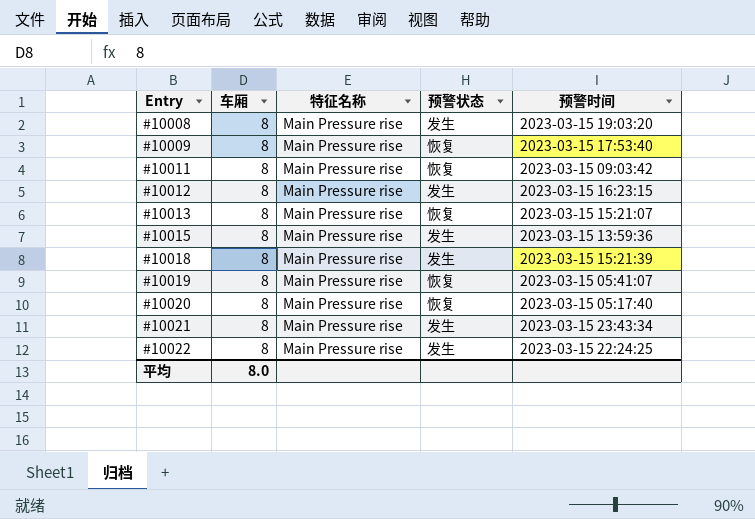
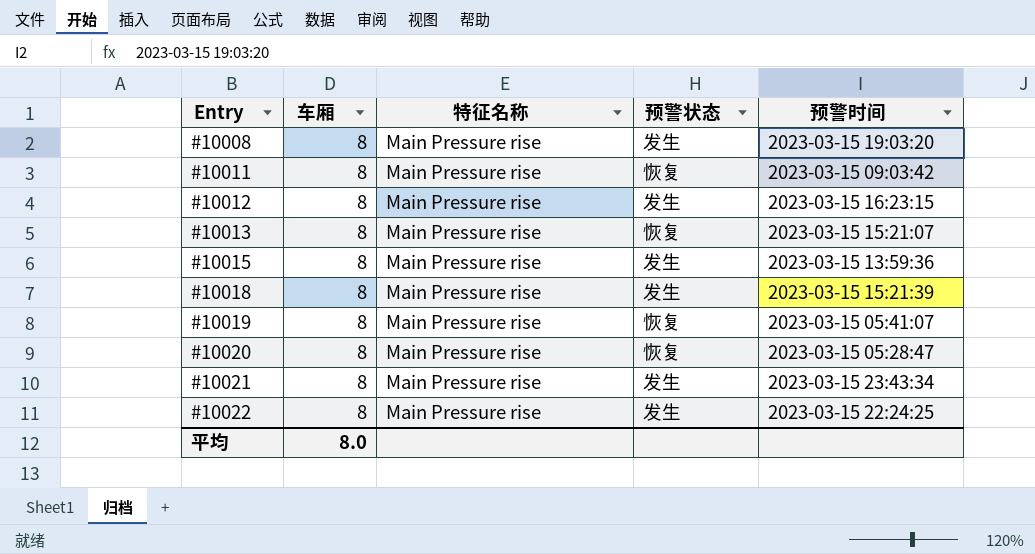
row #10009: 8 | Main Pressure rise | 恢复 | 2023-03-15 17:53:40 -> none
#10020 | 预警时间: 2023-03-15 05:17:40 -> 2023-03-15 05:28:47

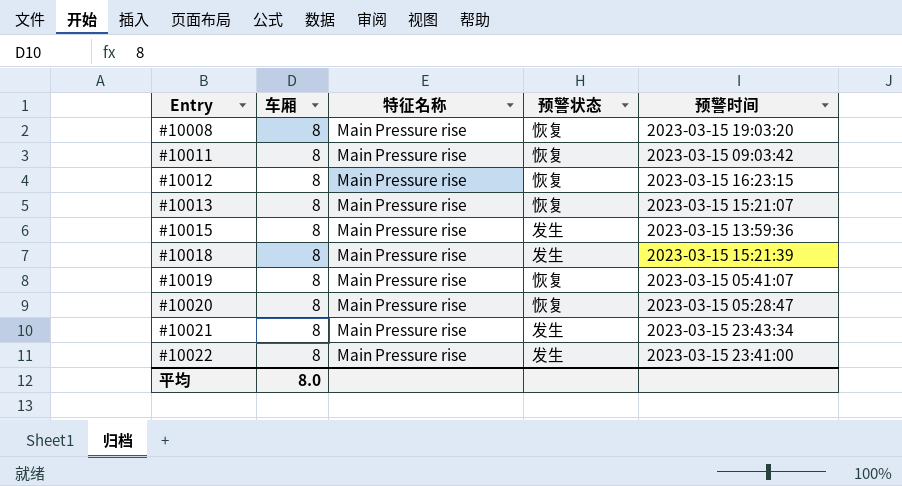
#10008 | 预警状态: 发生 -> 恢复
#10012 | 预警状态: 发生 -> 恢复
#10022 | 预警时间: 2023-03-15 22:24:25 -> 2023-03-15 23:41:00

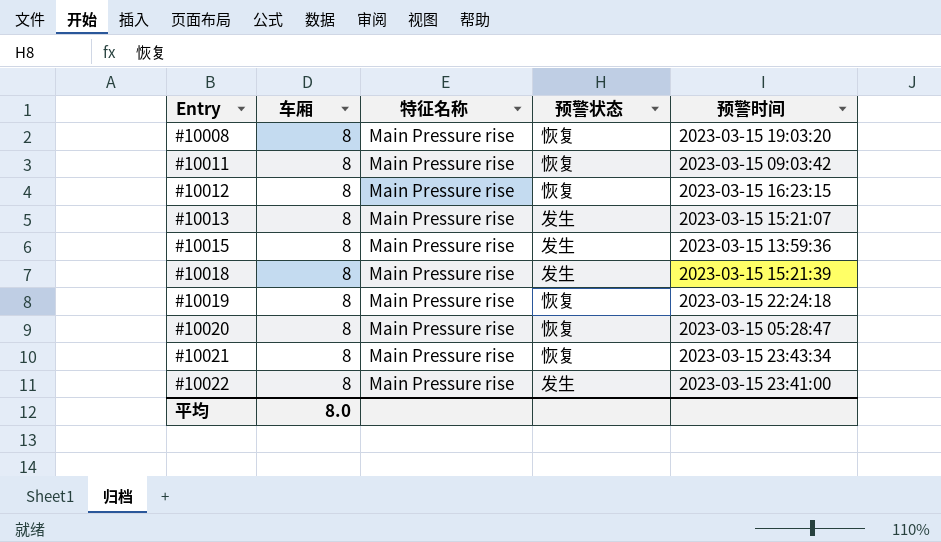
#10013 | 预警状态: 恢复 -> 发生
#10019 | 预警时间: 2023-03-15 05:41:07 -> 2023-03-15 22:24:18
#10021 | 预警状态: 发生 -> 恢复

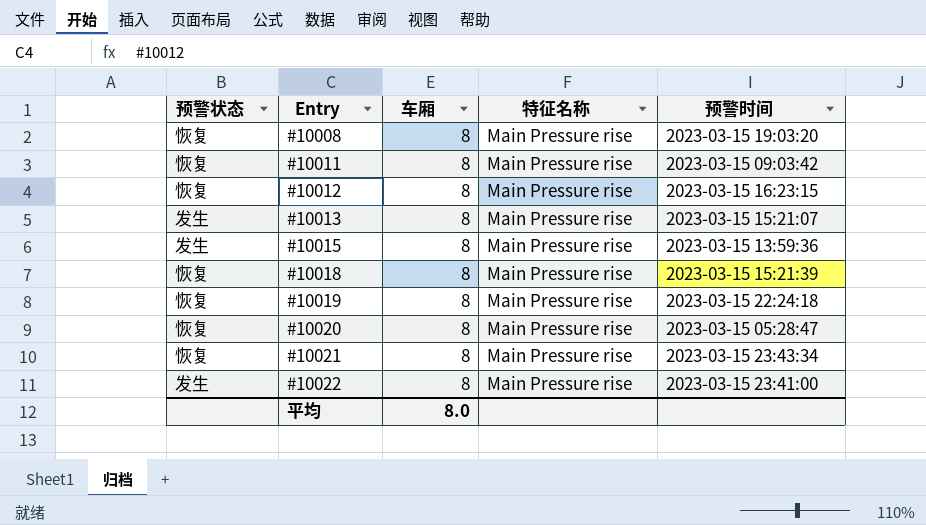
column 预警状态 | position: 4 -> 1
#10018 | 预警状态: 发生 -> 恢复

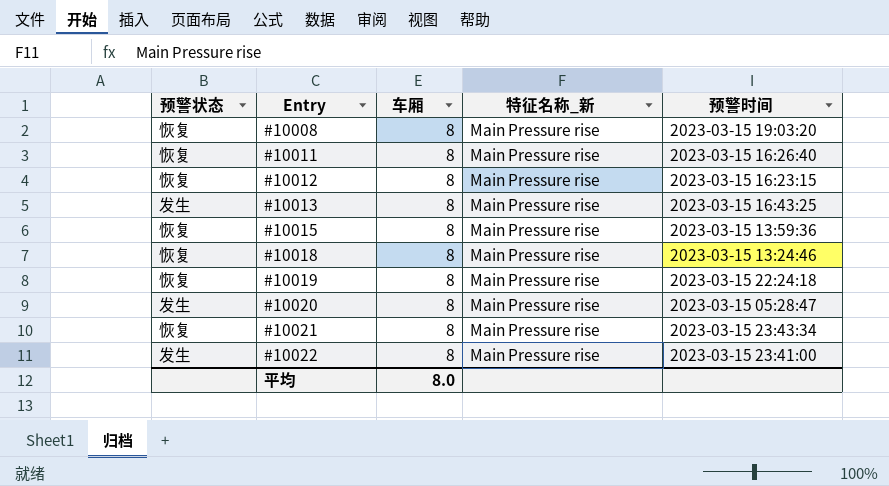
column name: 特征名称 -> 特征名称_新
#10011 | 预警时间: 2023-03-15 09:03:42 -> 2023-03-15 16:26:40
#10013 | 预警时间: 2023-03-15 15:21:07 -> 2023-03-15 16:43:25
#10015 | 预警状态: 发生 -> 恢复
#10018 | 预警时间: 2023-03-15 15:21:39 -> 2023-03-15 13:24:46
#10020 | 预警状态: 恢复 -> 发生

